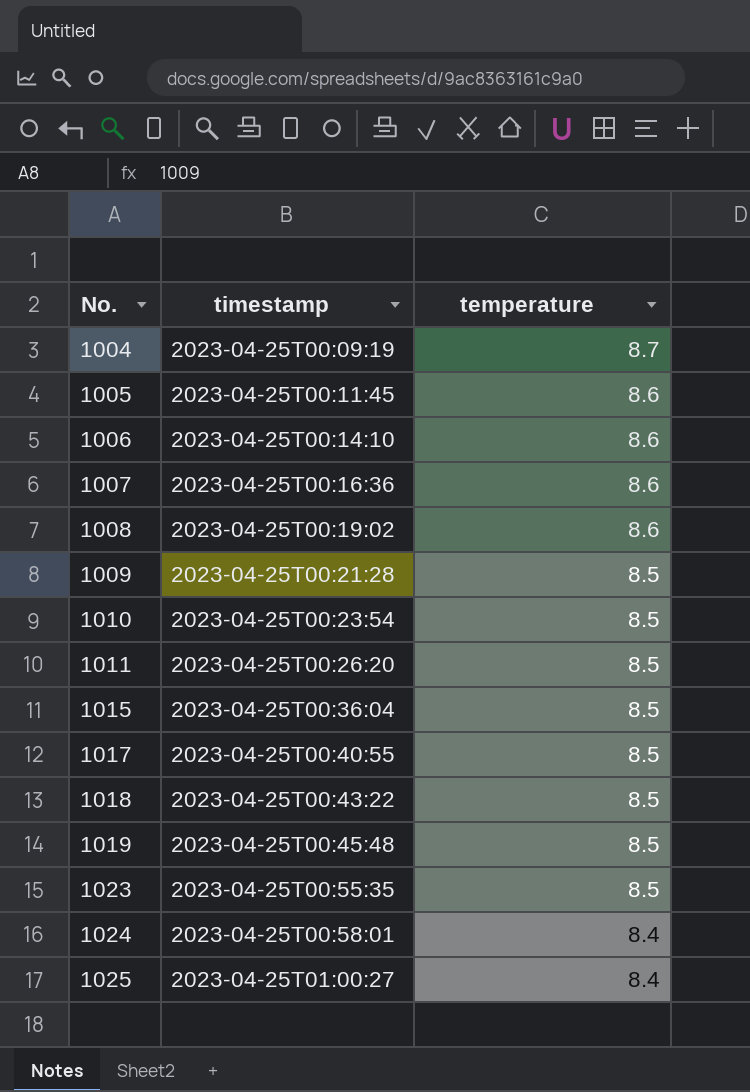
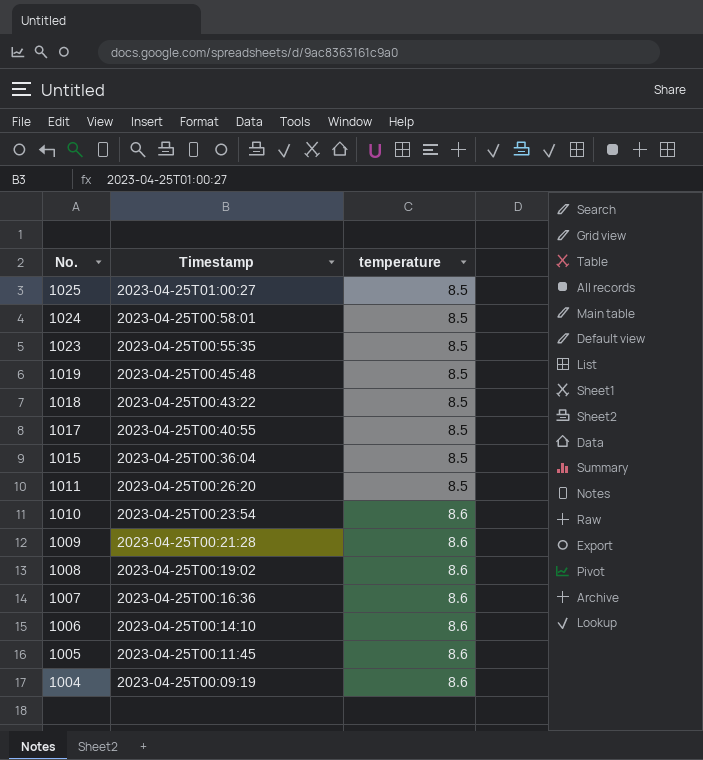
row order: No. ascending -> No. descending
column name: timestamp -> Timestamp
1025 | temperature: 8.4 -> 8.5
1024 | temperature: 8.4 -> 8.5
1010 | temperature: 8.5 -> 8.6
1009 | temperature: 8.5 -> 8.6
1004 | temperature: 8.7 -> 8.6

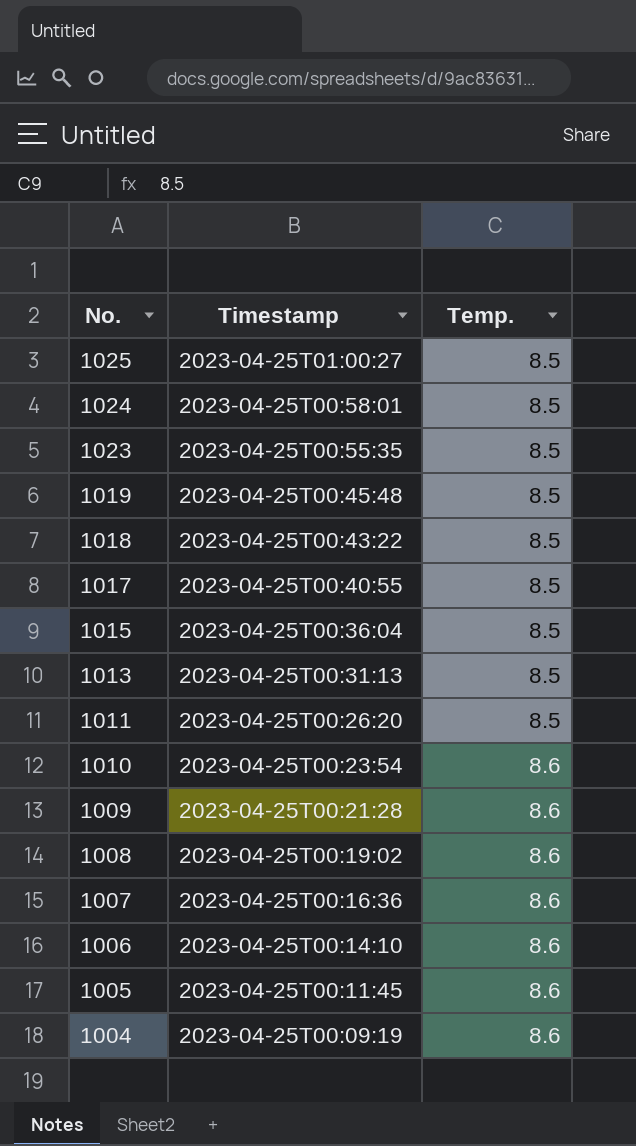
column name: temperature -> Temp.
row 1013: none -> 2023-04-25T00:31:13 | 8.5

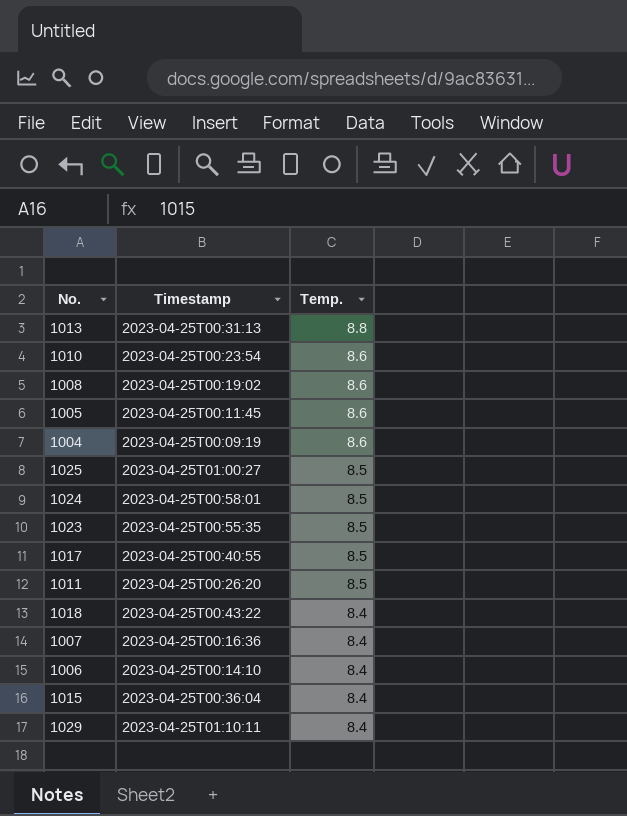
row order: No. descending -> Temp. descending
row 1019: 2023-04-25T00:45:48 | 8.5 -> none
row 1009: 2023-04-25T00:21:28 | 8.6 -> none
1013 | Temp.: 8.5 -> 8.8
1018 | Temp.: 8.5 -> 8.4
1007 | Temp.: 8.6 -> 8.4
1006 | Temp.: 8.6 -> 8.4
1015 | Temp.: 8.5 -> 8.4
row 1029: none -> 2023-04-25T01:10:11 | 8.4

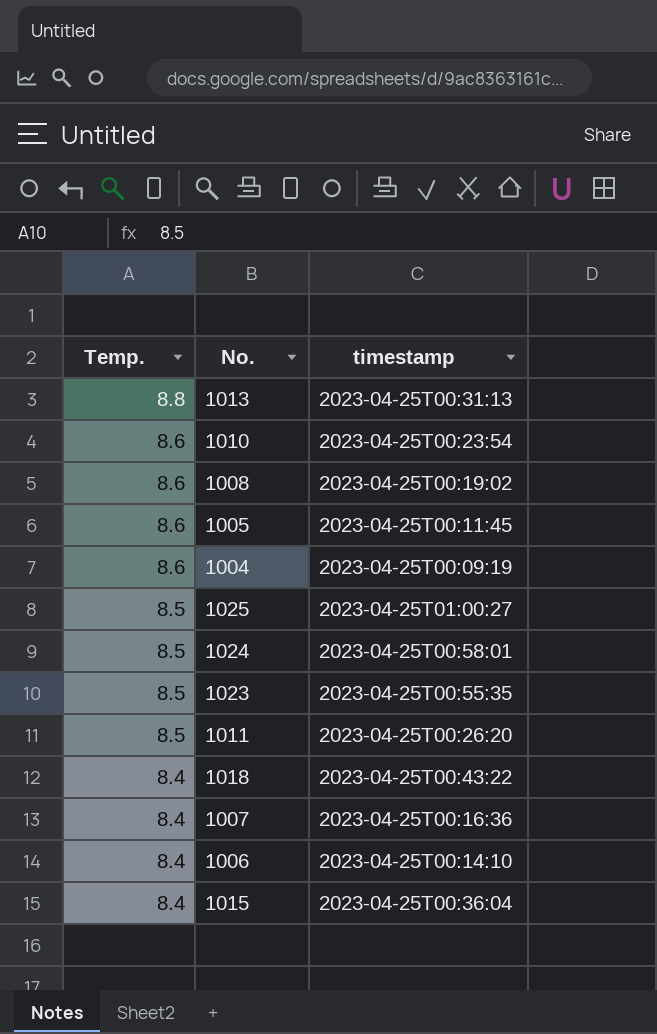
column Temp. | position: 3 -> 1
column name: Timestamp -> timestamp
row 1017: 2023-04-25T00:40:55 | 8.5 -> none
row 1029: 2023-04-25T01:10:11 | 8.4 -> none

